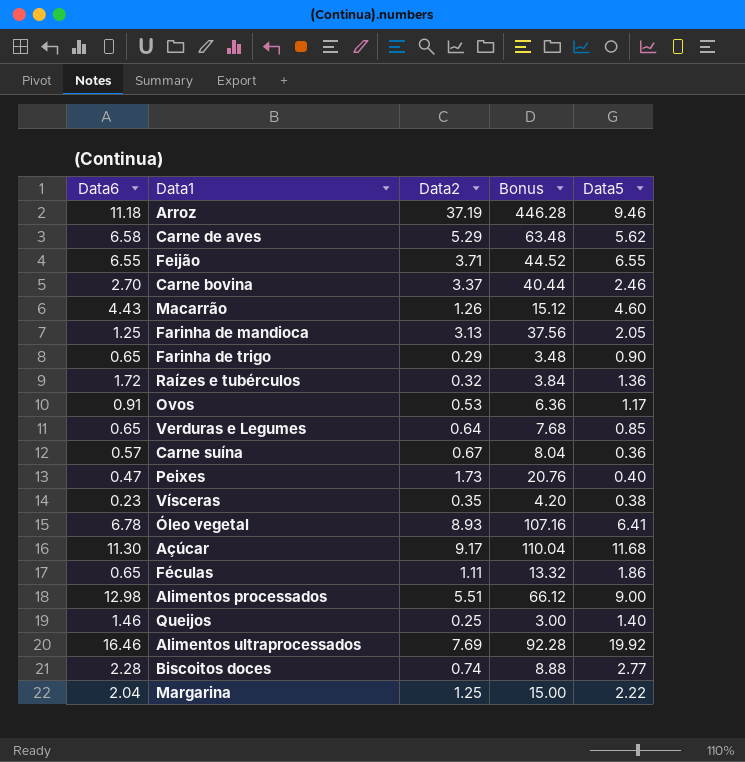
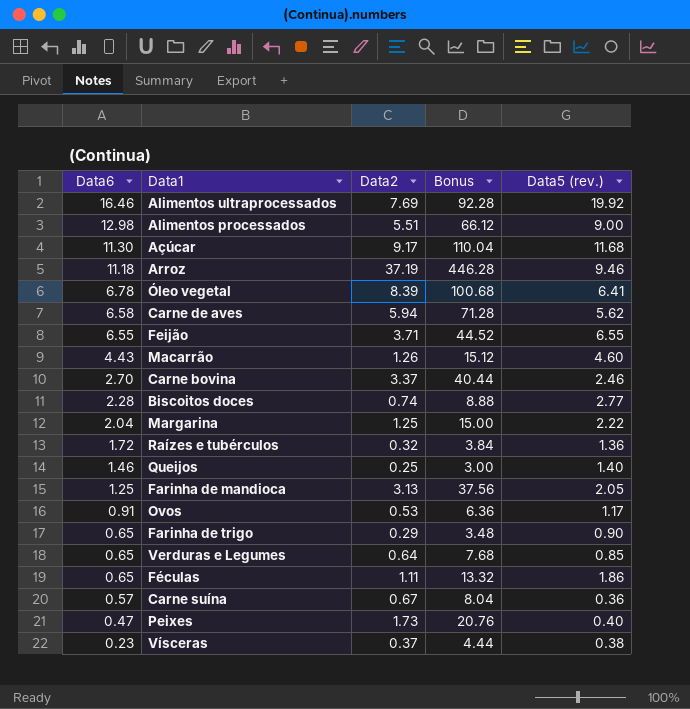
row order: none -> Data6 descending
column name: Data5 -> Data5 (rev.)
Óleo vegetal | Data2: 8.93 -> 8.39
Óleo vegetal | Bonus: 107.16 -> 100.68
Carne de aves | Data2: 5.29 -> 5.94
Carne de aves | Bonus: 63.48 -> 71.28
Vísceras | Data2: 0.35 -> 0.37
Vísceras | Bonus: 4.20 -> 4.44

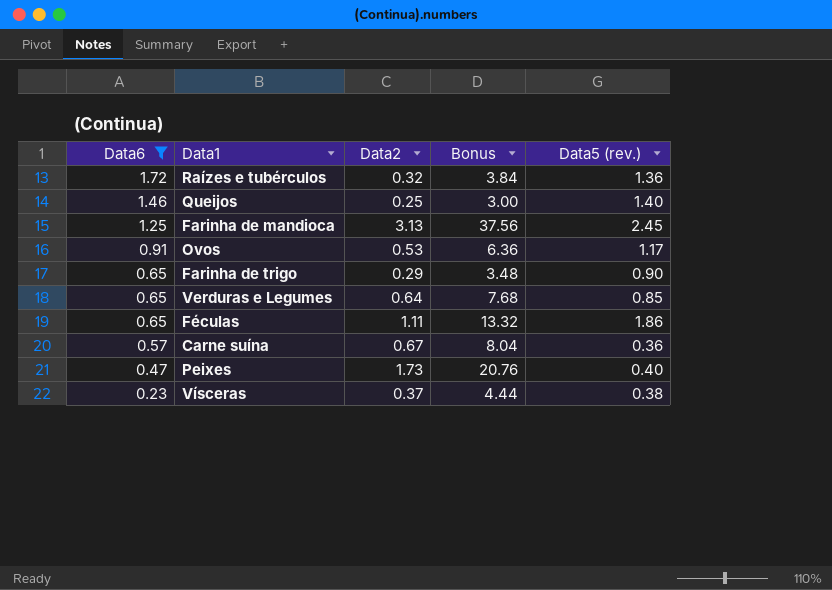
filter: none -> Data6 <= 1.72
Farinha de mandioca | Data5 (rev.): 2.05 -> 2.45

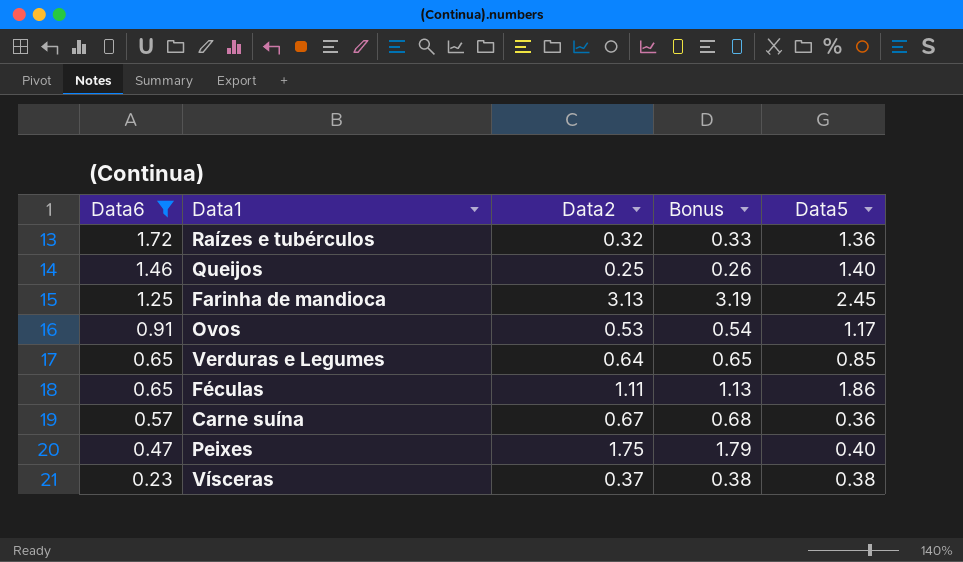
column Bonus | formula: [Data2] * 12 -> [Data2] * 1.02
column name: Data5 (rev.) -> Data5
row Farinha de trigo: 0.65 | 0.29 | 3.48 | 0.90 -> none
Peixes | Data2: 1.73 -> 1.75

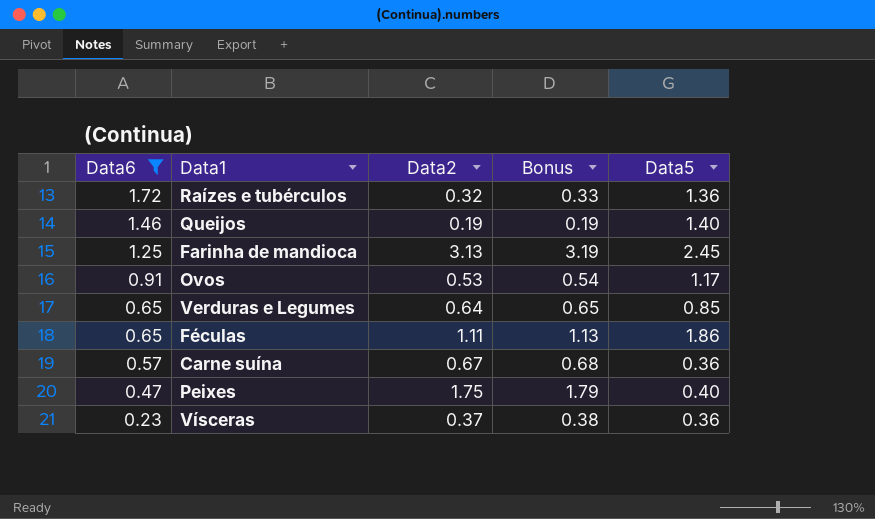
Queijos | Data2: 0.25 -> 0.19
Queijos | Bonus: 0.26 -> 0.19
Vísceras | Data5: 0.38 -> 0.36

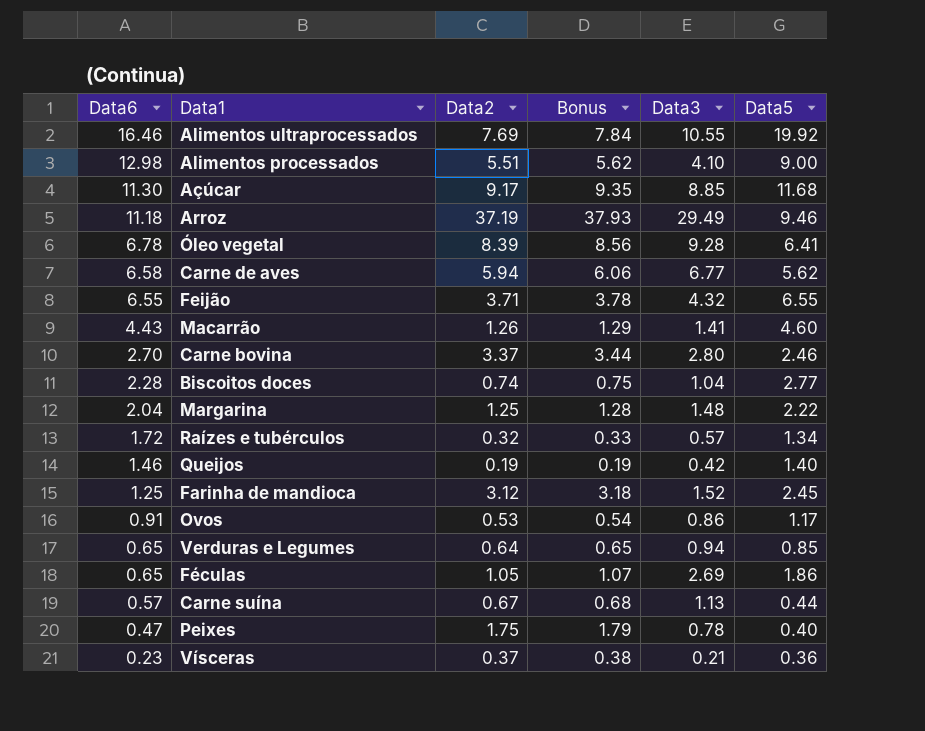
filter: Data6 <= 1.72 -> none
column Data3 | position: none -> 5
Raízes e tubérculos | Data5: 1.36 -> 1.34
Farinha de mandioca | Data2: 3.13 -> 3.12
Farinha de mandioca | Bonus: 3.19 -> 3.18
Féculas | Data2: 1.11 -> 1.05
Féculas | Bonus: 1.13 -> 1.07
Carne suína | Data5: 0.36 -> 0.44

